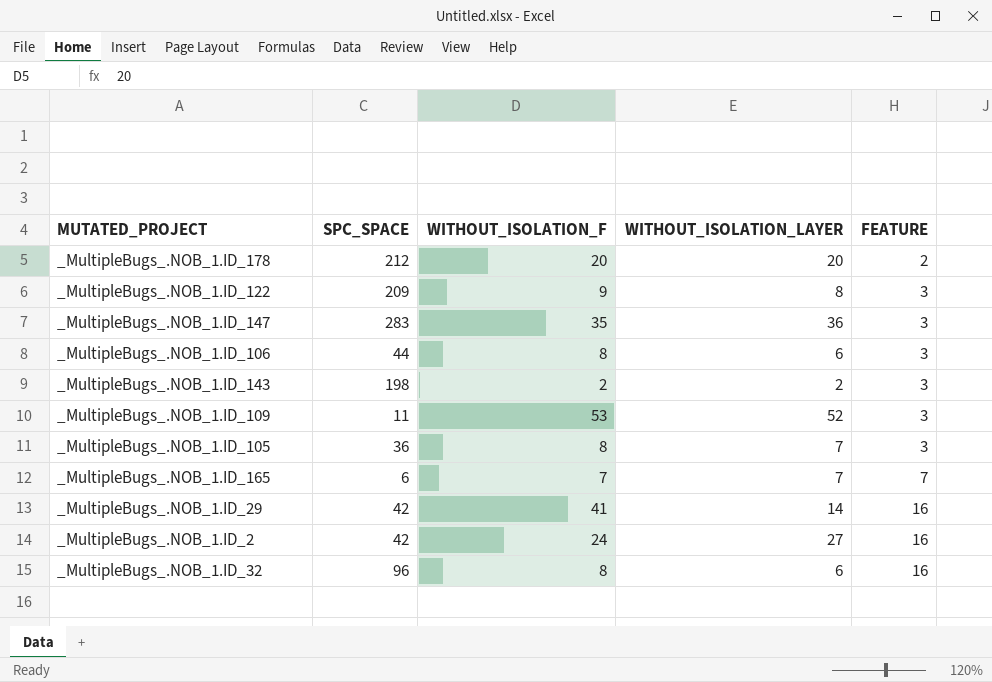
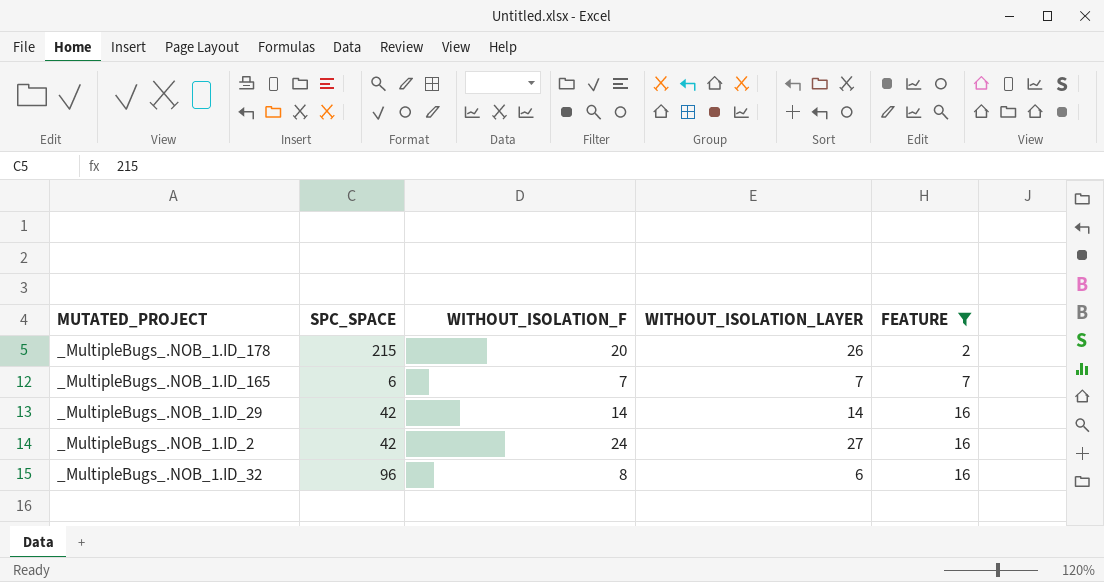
filter: none -> FEATURE != 3
_MultipleBugs_.NOB_1.ID_178 | SPC_SPACE: 212 -> 215
_MultipleBugs_.NOB_1.ID_178 | WITHOUT_ISOLATION_LAYER: 20 -> 26
_MultipleBugs_.NOB_1.ID_29 | WITHOUT_ISOLATION_F: 41 -> 14

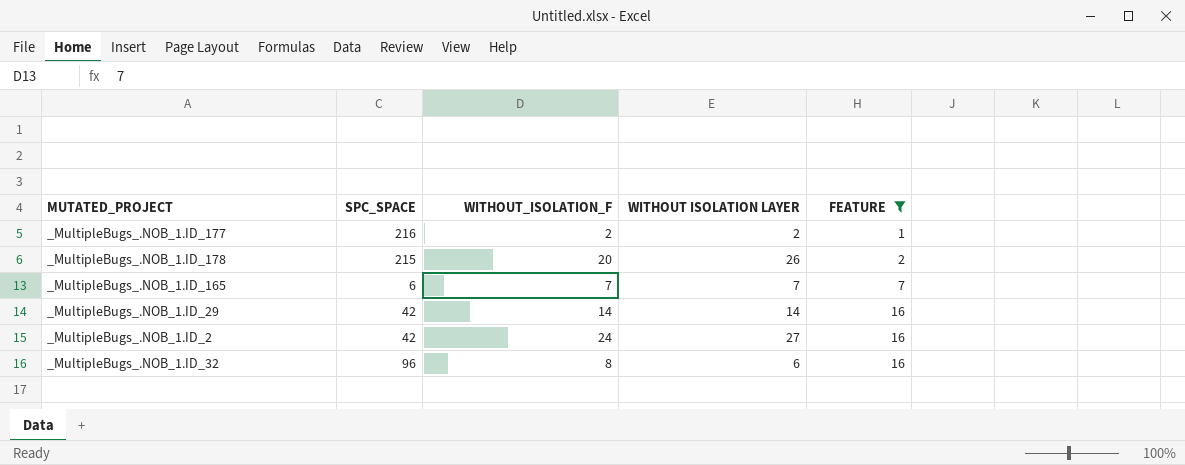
column name: WITHOUT_ISOLATION_LAYER -> WITHOUT ISOLATION LAYER
row _MultipleBugs_.NOB_1.ID_177: none -> 216 | 2 | 2 | 1

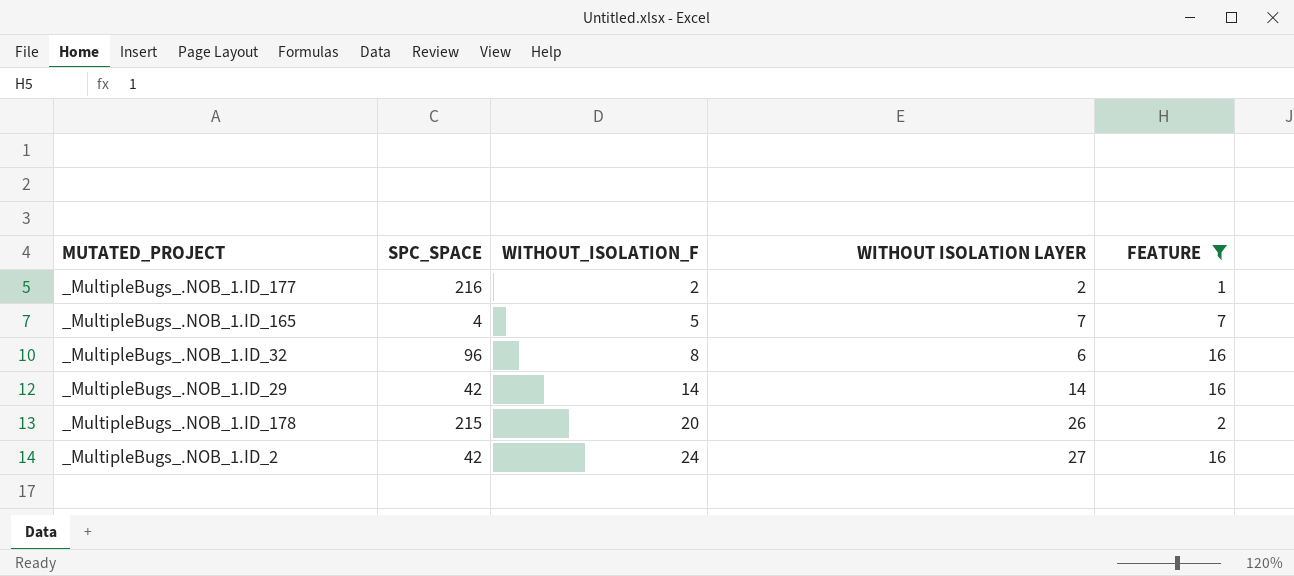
row order: FEATURE ascending -> WITHOUT_ISOLATION_F ascending
_MultipleBugs_.NOB_1.ID_165 | SPC_SPACE: 6 -> 4
_MultipleBugs_.NOB_1.ID_165 | WITHOUT_ISOLATION_F: 7 -> 5

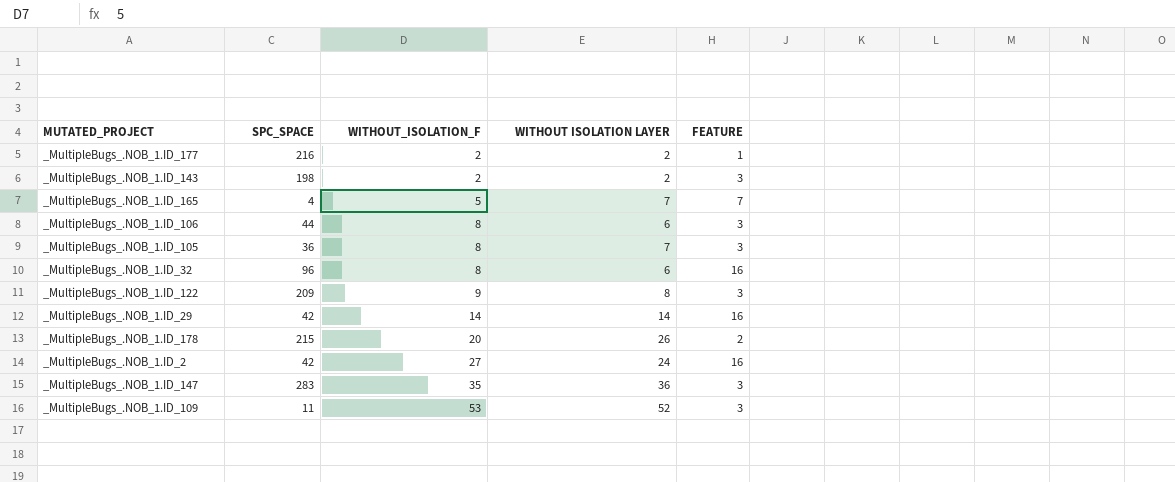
filter: FEATURE != 3 -> none
_MultipleBugs_.NOB_1.ID_2 | WITHOUT_ISOLATION_F: 24 -> 27
_MultipleBugs_.NOB_1.ID_2 | WITHOUT ISOLATION LAYER: 27 -> 24

